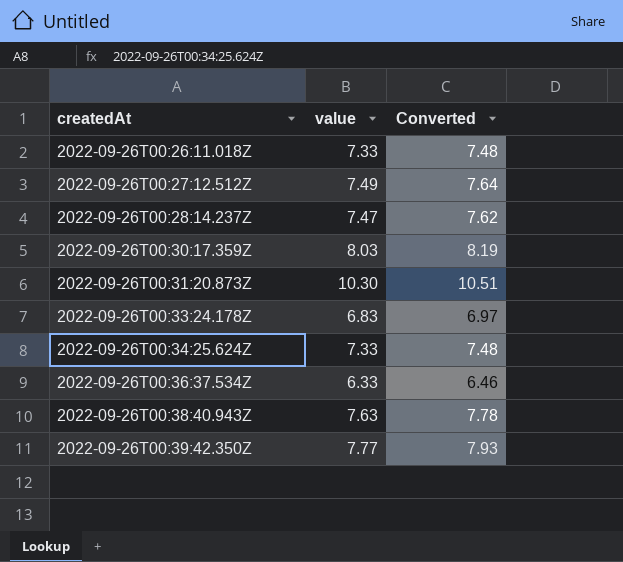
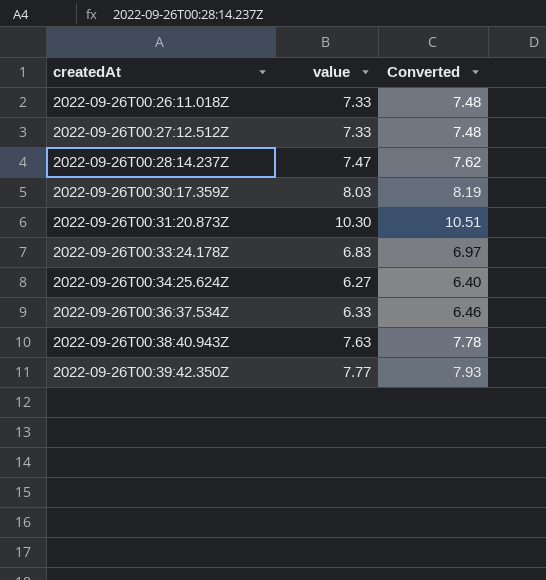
2022-09-26T00:27:12.512Z | value: 7.49 -> 7.33
2022-09-26T00:27:12.512Z | Converted: 7.64 -> 7.48
2022-09-26T00:34:25.624Z | value: 7.33 -> 6.27
2022-09-26T00:34:25.624Z | Converted: 7.48 -> 6.40

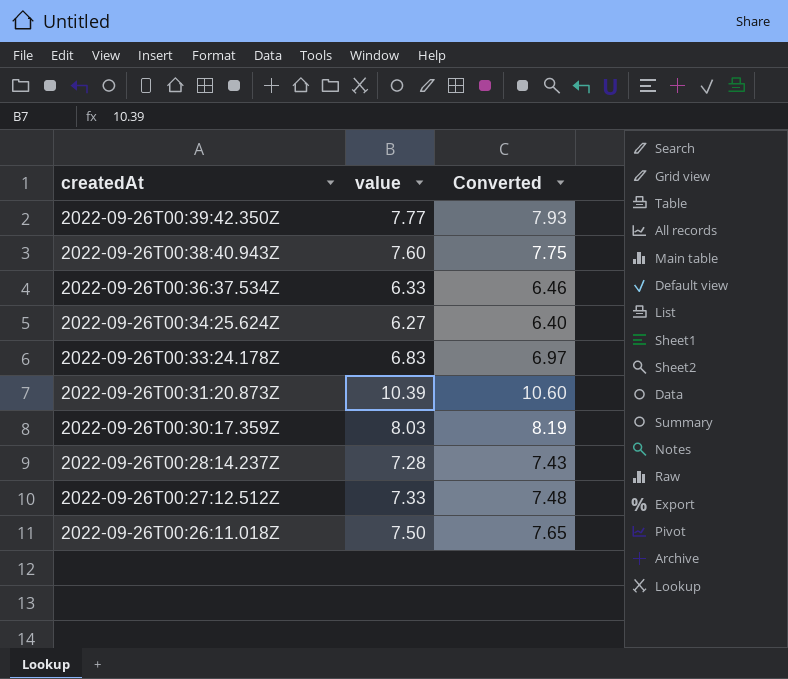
row order: createdAt ascending -> createdAt descending
2022-09-26T00:38:40.943Z | value: 7.63 -> 7.60
2022-09-26T00:38:40.943Z | Converted: 7.78 -> 7.75
2022-09-26T00:31:20.873Z | value: 10.30 -> 10.39
2022-09-26T00:31:20.873Z | Converted: 10.51 -> 10.60
2022-09-26T00:28:14.237Z | value: 7.47 -> 7.28
2022-09-26T00:28:14.237Z | Converted: 7.62 -> 7.43
2022-09-26T00:26:11.018Z | value: 7.33 -> 7.50
2022-09-26T00:26:11.018Z | Converted: 7.48 -> 7.65

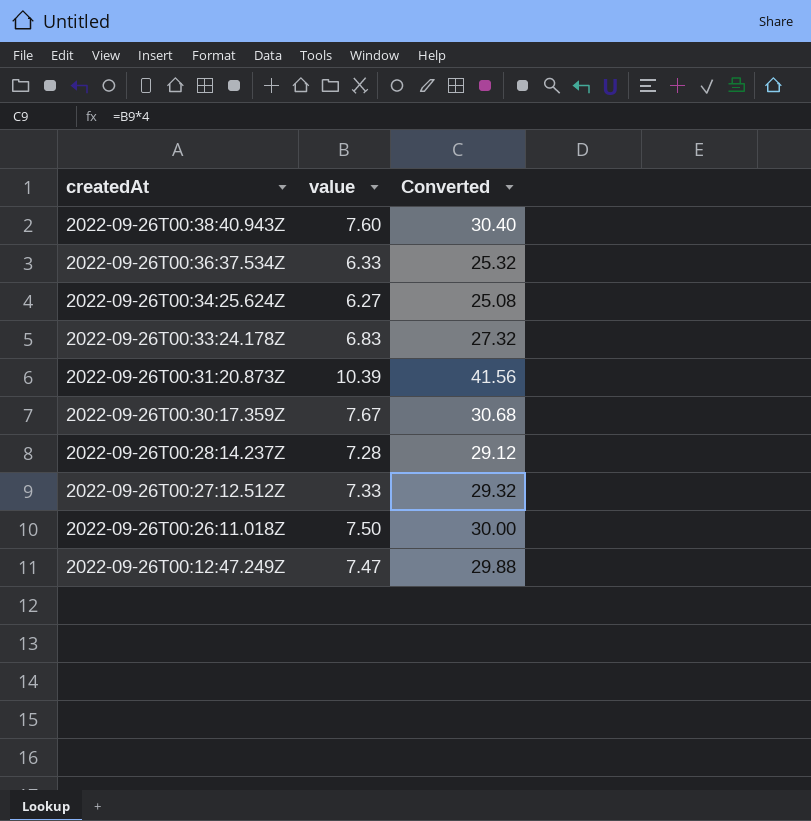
column Converted | formula: [value] * 1.02 -> [value] * 4
row 2022-09-26T00:39:42.350Z: 7.77 | 7.93 -> none
2022-09-26T00:30:17.359Z | value: 8.03 -> 7.67
row 2022-09-26T00:12:47.249Z: none -> 7.47 | 29.88

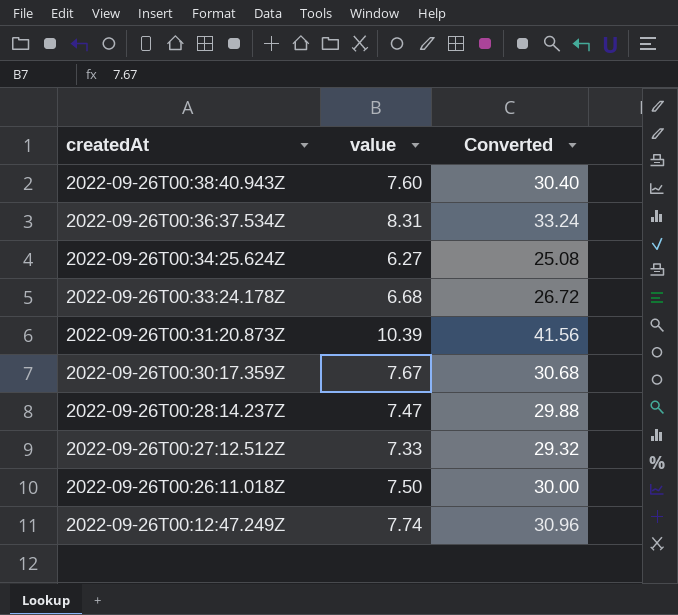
2022-09-26T00:36:37.534Z | value: 6.33 -> 8.31
2022-09-26T00:36:37.534Z | Converted: 25.32 -> 33.24
2022-09-26T00:33:24.178Z | value: 6.83 -> 6.68
2022-09-26T00:33:24.178Z | Converted: 27.32 -> 26.72
2022-09-26T00:28:14.237Z | value: 7.28 -> 7.47
2022-09-26T00:28:14.237Z | Converted: 29.12 -> 29.88
2022-09-26T00:12:47.249Z | value: 7.47 -> 7.74
2022-09-26T00:12:47.249Z | Converted: 29.88 -> 30.96

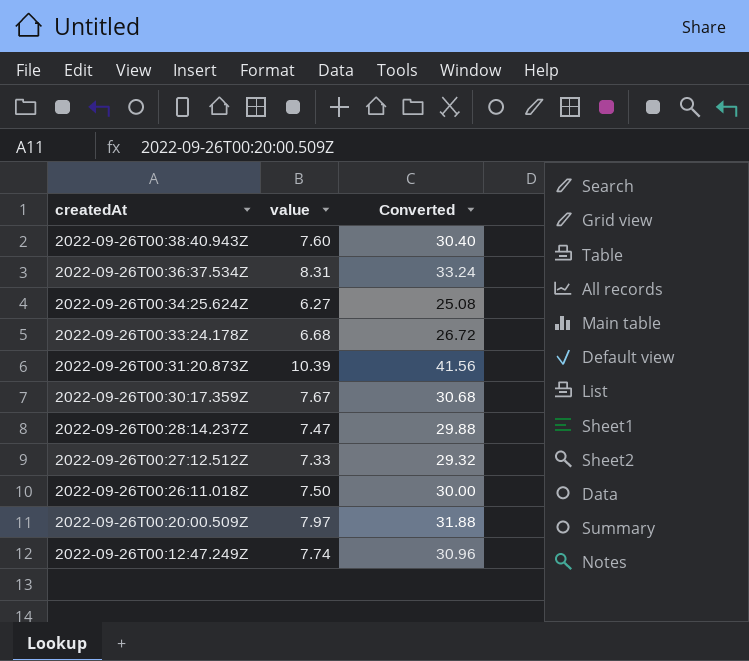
row 2022-09-26T00:20:00.509Z: none -> 7.97 | 31.88

